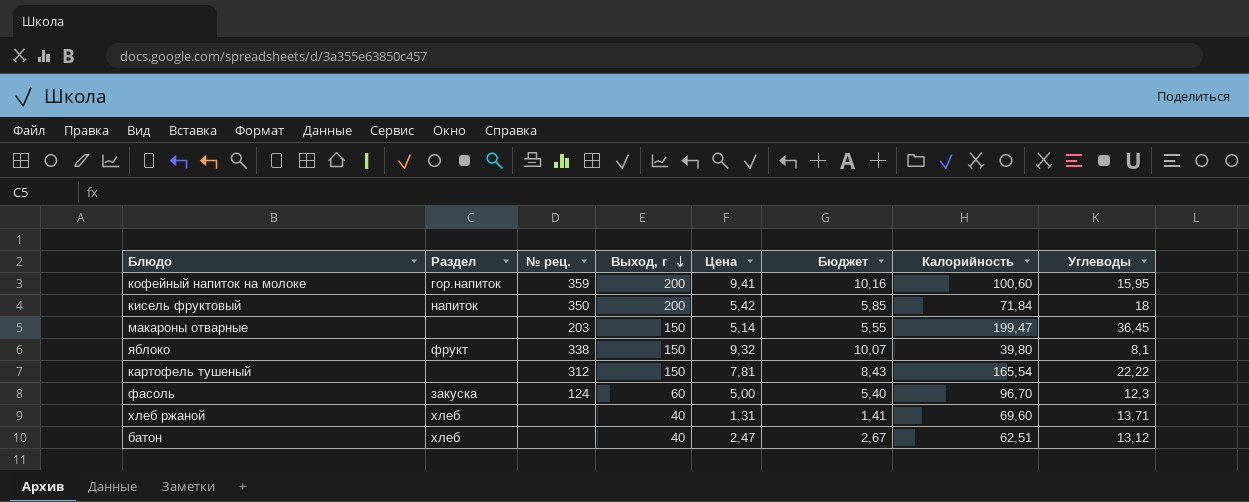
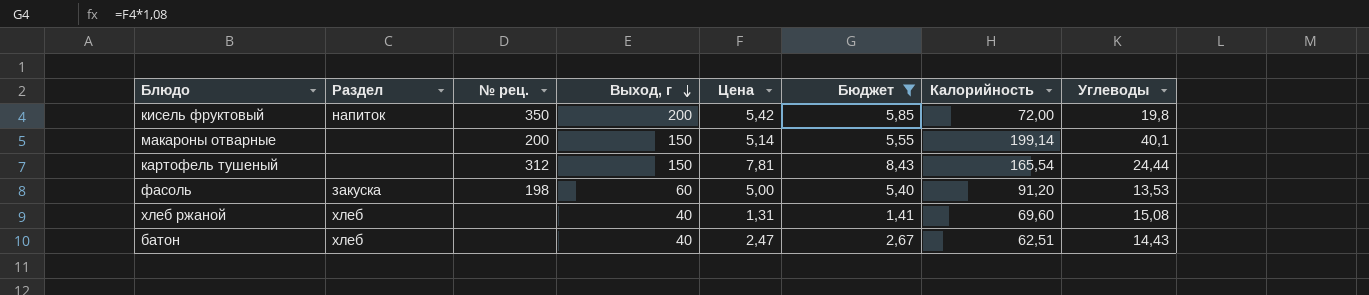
filter: none -> Бюджет <= 8,43
кисель фруктовый | Калорийность: 71,84 -> 72,00
кисель фруктовый | Углеводы: 18 -> 19,8
макароны отварные | № рец.: 203 -> 200
макароны отварные | Калорийность: 199,47 -> 199,14
макароны отварные | Углеводы: 36,45 -> 40,1
картофель тушеный | Углеводы: 22,22 -> 24,44
фасоль | № рец.: 124 -> 198
фасоль | Калорийность: 96,70 -> 91,20
фасоль | Углеводы: 12,3 -> 13,53
хлеб ржаной | Углеводы: 13,71 -> 15,08
батон | Углеводы: 13,12 -> 14,43

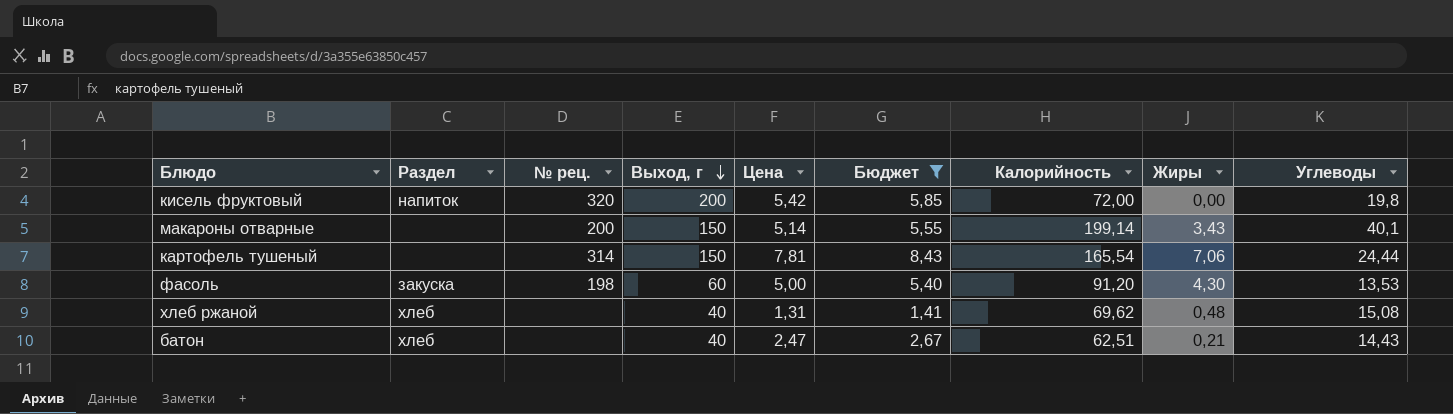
column Жиры | position: none -> 8
кисель фруктовый | № рец.: 350 -> 320
картофель тушеный | № рец.: 312 -> 314
хлеб ржаной | Калорийность: 69,60 -> 69,62

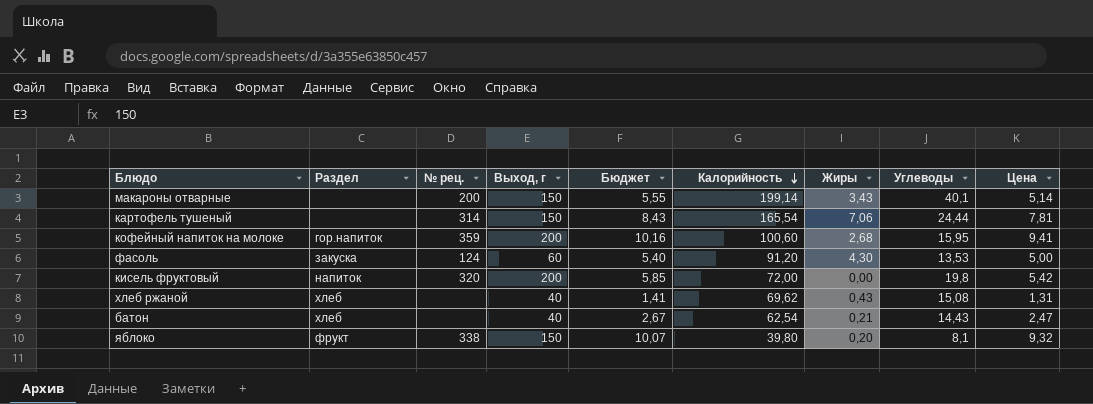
filter: Бюджет <= 8,43 -> none
row order: Выход, г descending -> Калорийность descending
column Цена | position: 5 -> 9
фасоль | № рец.: 198 -> 124
хлеб ржаной | Жиры: 0,48 -> 0,43
батон | Калорийность: 62,51 -> 62,54

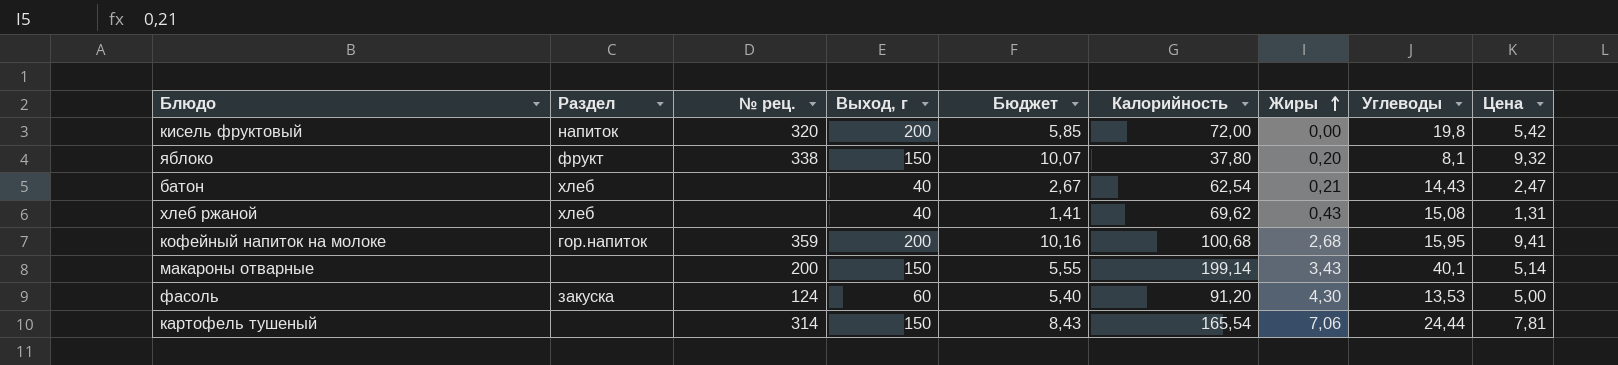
row order: Калорийность descending -> Жиры ascending
яблоко | Калорийность: 39,80 -> 37,80
кофейный напиток на молоке | Калорийность: 100,60 -> 100,68

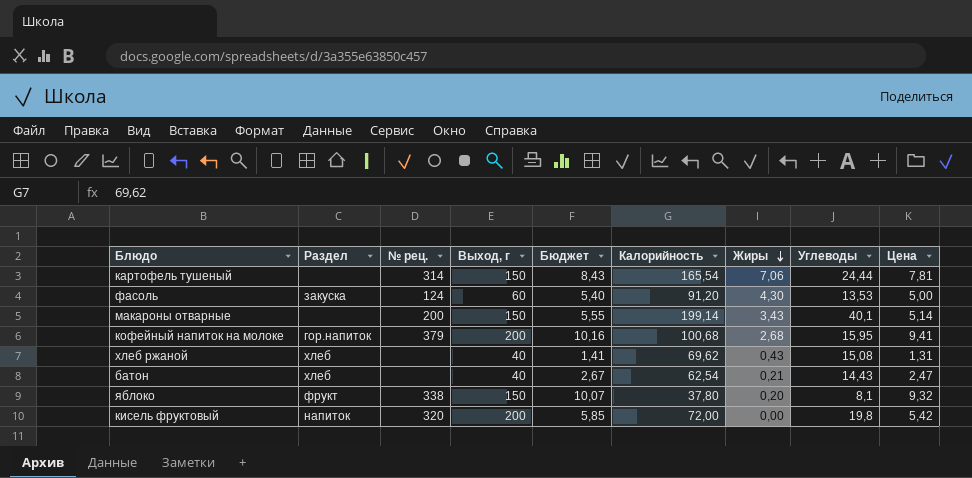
row order: Жиры ascending -> Жиры descending
кофейный напиток на молоке | № рец.: 359 -> 379

